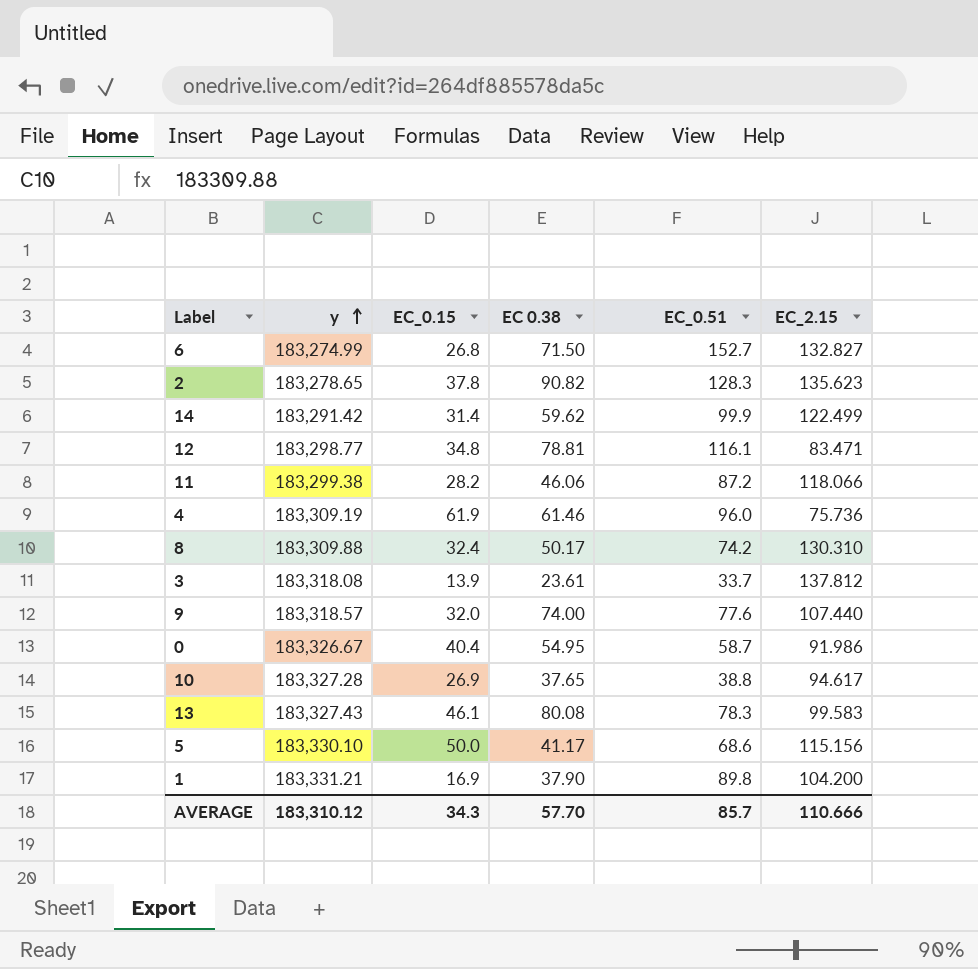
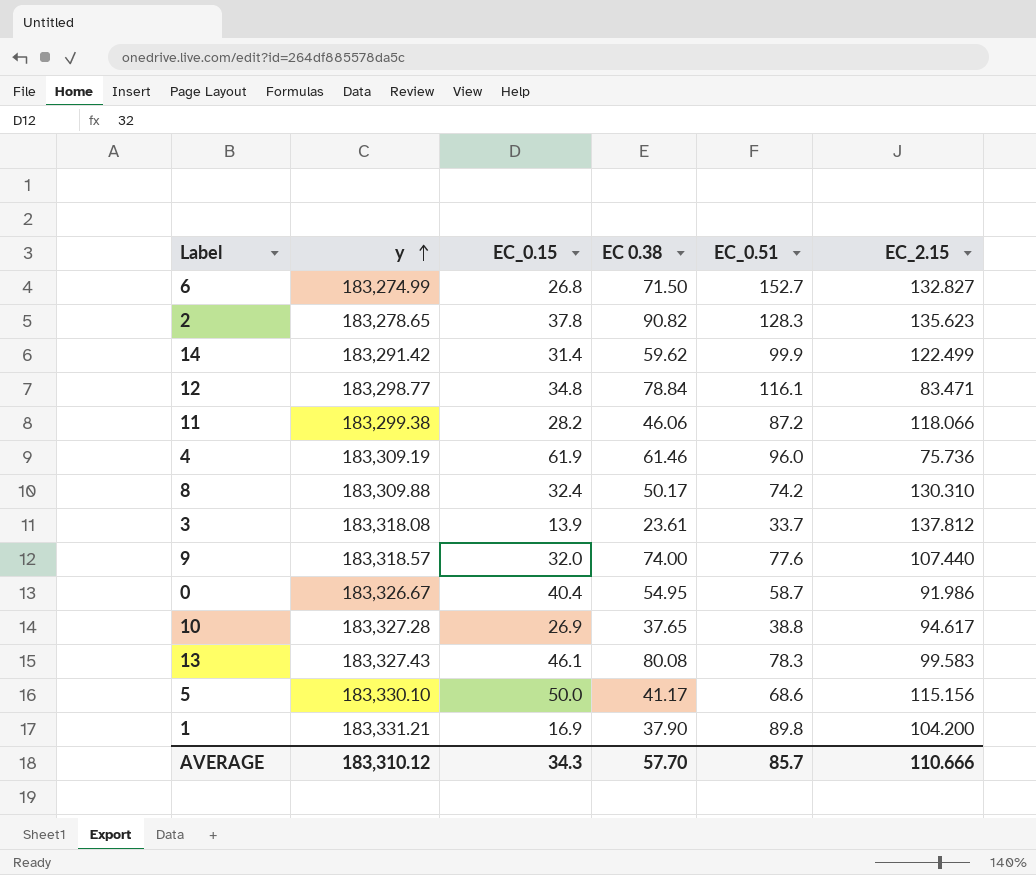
12 | EC 0.38: 78.81 -> 78.84

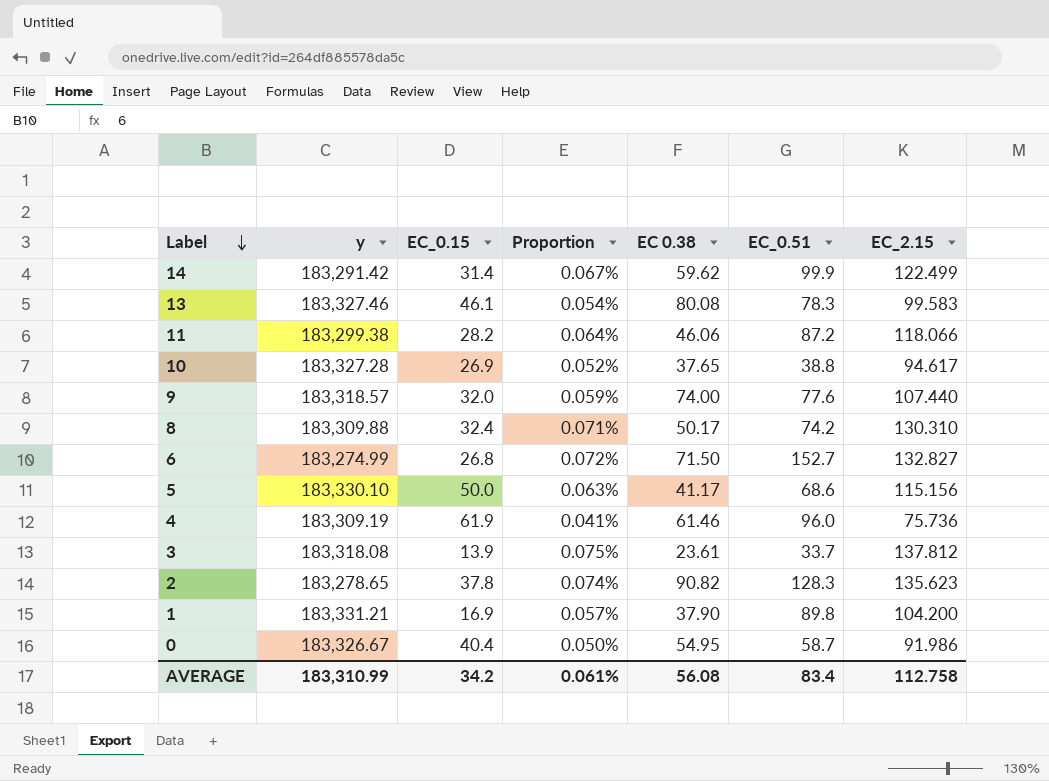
row order: y ascending -> Label descending
column Proportion | formula: none -> [EC_2.15] / [y]
row 12: 183,298.77 | 34.8 | 78.84 | 116.1 | 83.471 -> none
13 | y: 183,327.43 -> 183,327.46
AVERAGE | y: 183,310.12 -> 183,310.99
AVERAGE | EC_0.15: 34.3 -> 34.2
AVERAGE | EC 0.38: 57.70 -> 56.08
AVERAGE | EC_0.51: 85.7 -> 83.4
AVERAGE | EC_2.15: 110.666 -> 112.758

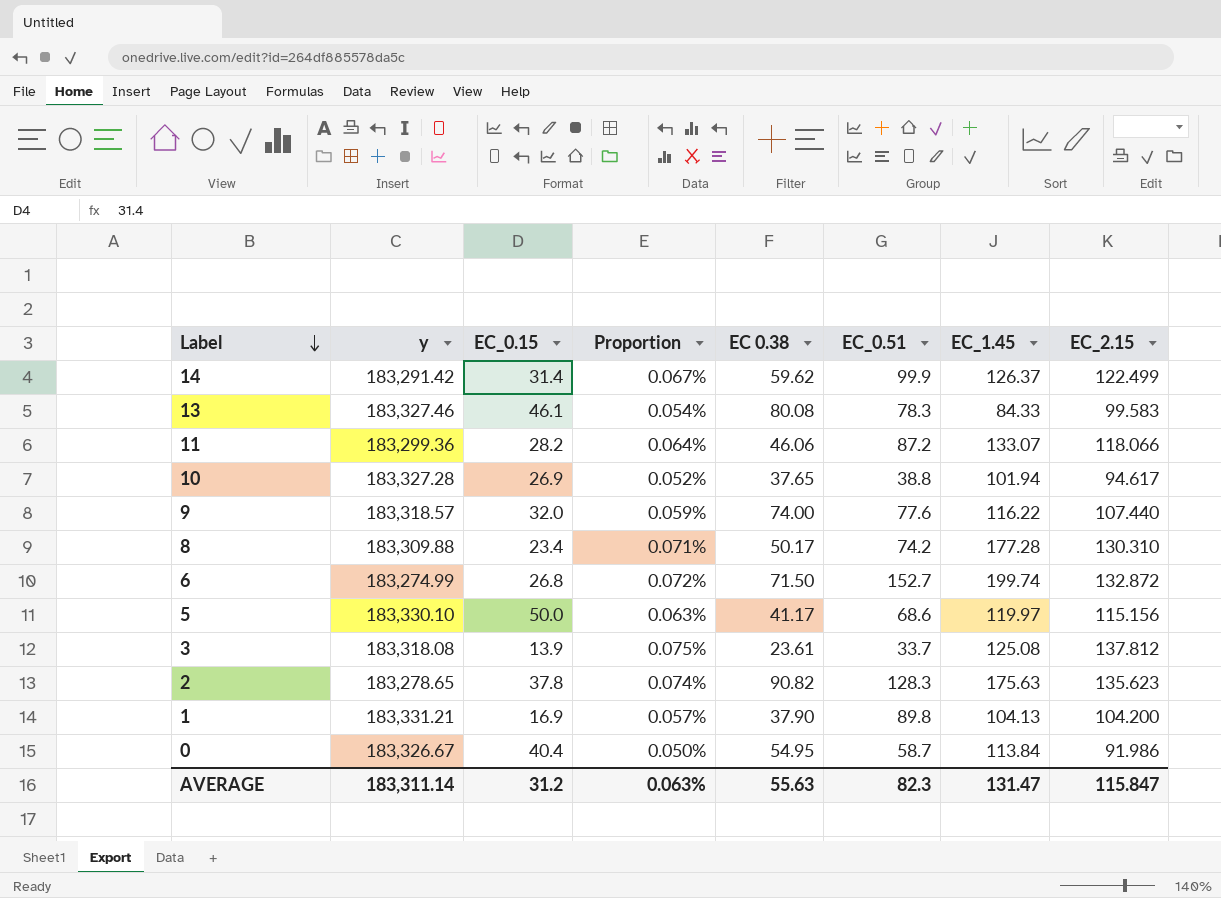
column EC_1.45 | position: none -> 7
row 4: 183,309.19 | 61.9 | 0.041% | 61.46 | 96.0 | 75.736 -> none
11 | y: 183,299.38 -> 183,299.36
8 | EC_0.15: 32.4 -> 23.4
6 | EC_2.15: 132.827 -> 132.872
AVERAGE | y: 183,310.99 -> 183,311.14
AVERAGE | EC_0.15: 34.2 -> 31.2
AVERAGE | Proportion: 0.061% -> 0.063%
AVERAGE | EC 0.38: 56.08 -> 55.63
AVERAGE | EC_0.51: 83.4 -> 82.3
AVERAGE | EC_2.15: 112.758 -> 115.847

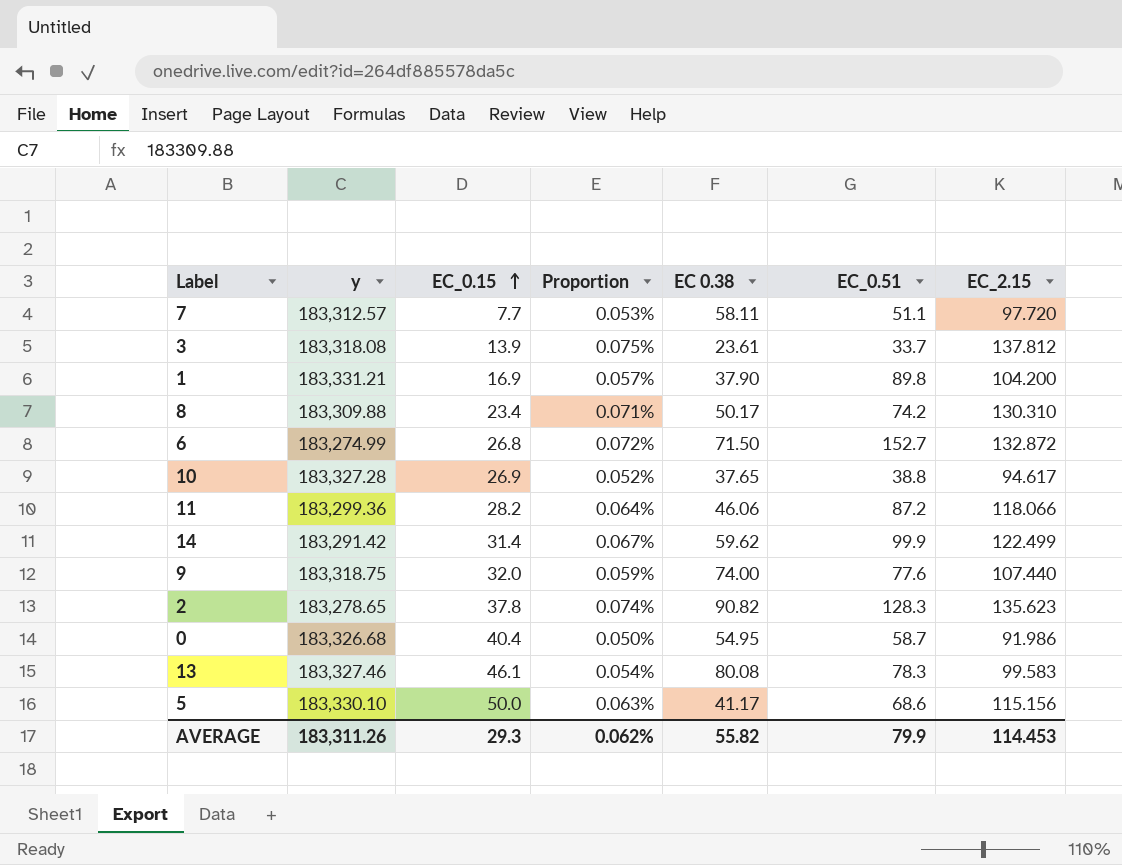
row order: Label descending -> EC_0.15 ascending
column EC_1.45 | position: 7 -> none
row 7: none -> 183,312.57 | 7.7 | 0.053% | 58.11 | 51.1 | 97.720
9 | y: 183,318.57 -> 183,318.75
0 | y: 183,326.67 -> 183,326.68
AVERAGE | y: 183,311.14 -> 183,311.26
AVERAGE | EC_0.15: 31.2 -> 29.3
AVERAGE | Proportion: 0.063% -> 0.062%
AVERAGE | EC 0.38: 55.63 -> 55.82
AVERAGE | EC_0.51: 82.3 -> 79.9
AVERAGE | EC_2.15: 115.847 -> 114.453

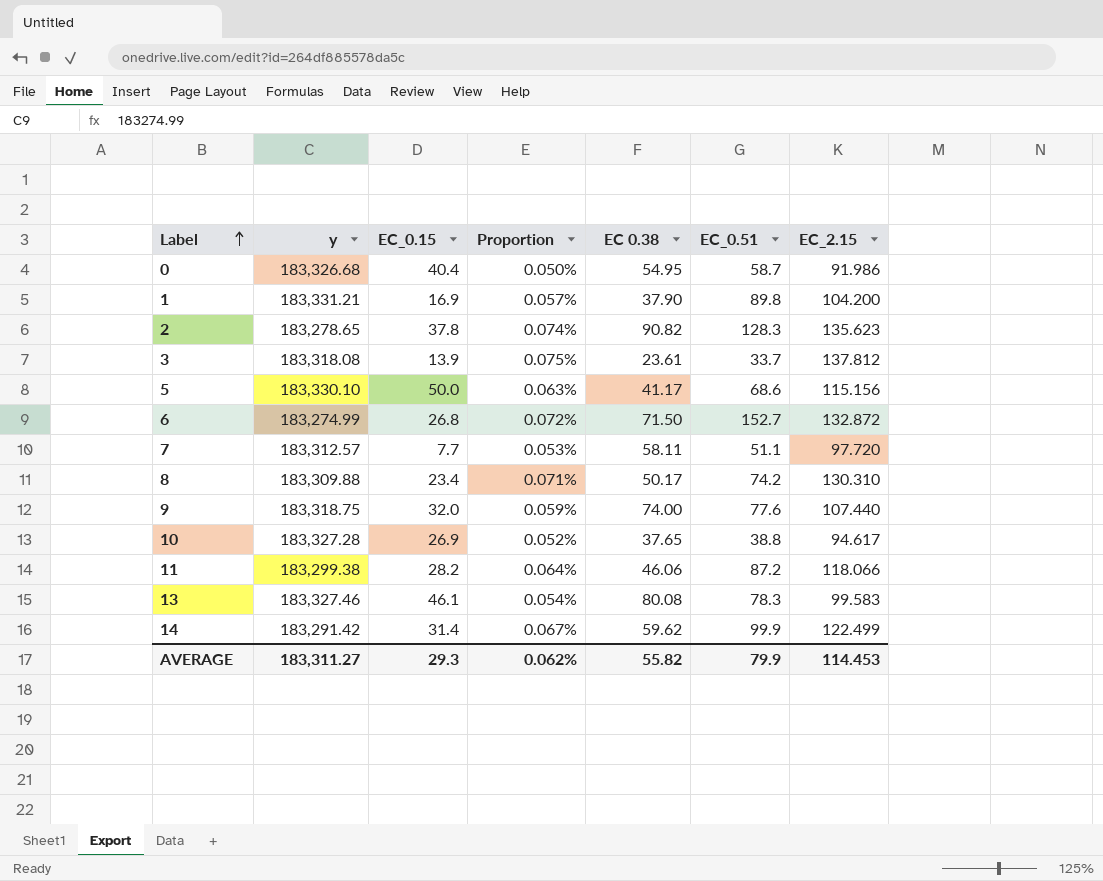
row order: EC_0.15 ascending -> Label ascending
11 | y: 183,299.36 -> 183,299.38
AVERAGE | y: 183,311.26 -> 183,311.27

